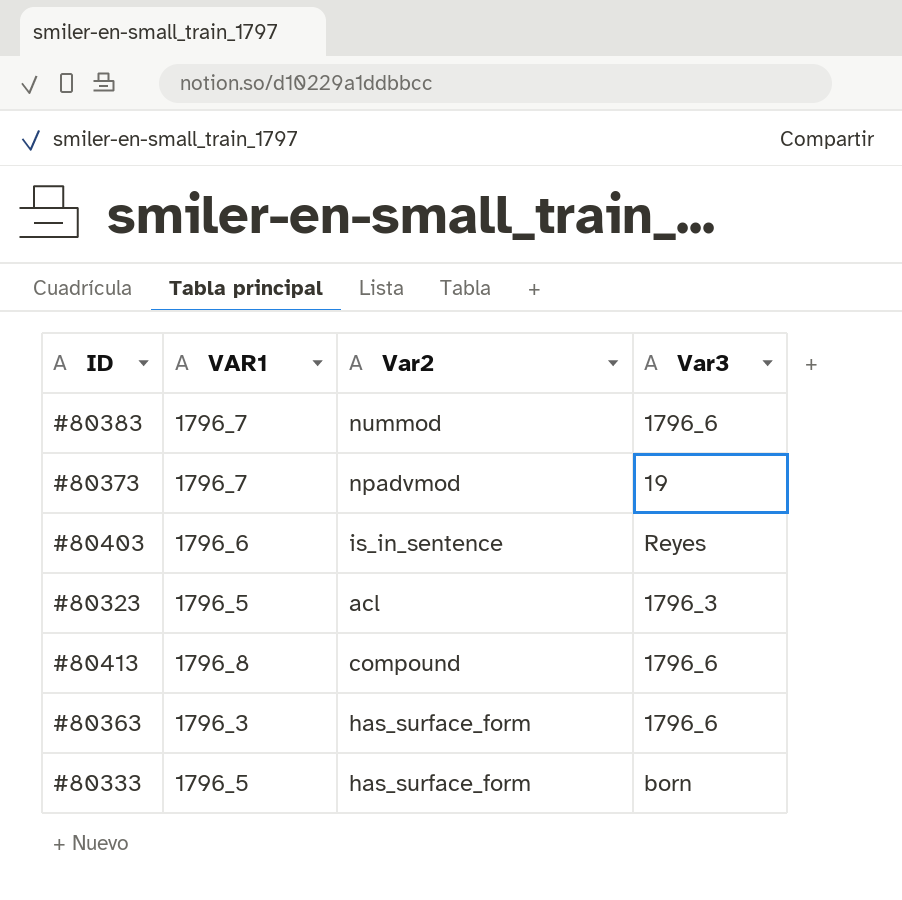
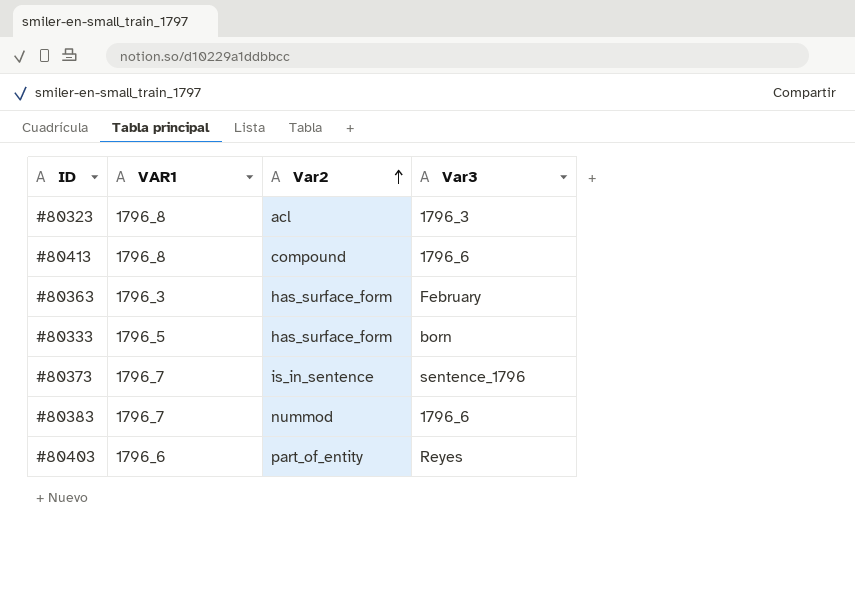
row order: none -> Var2 ascending
#80323 | VAR1: 1796_5 -> 1796_8
#80363 | Var3: 1796_6 -> February
#80373 | Var2: npadvmod -> is_in_sentence
#80373 | Var3: 19 -> sentence_1796
#80403 | Var2: is_in_sentence -> part_of_entity

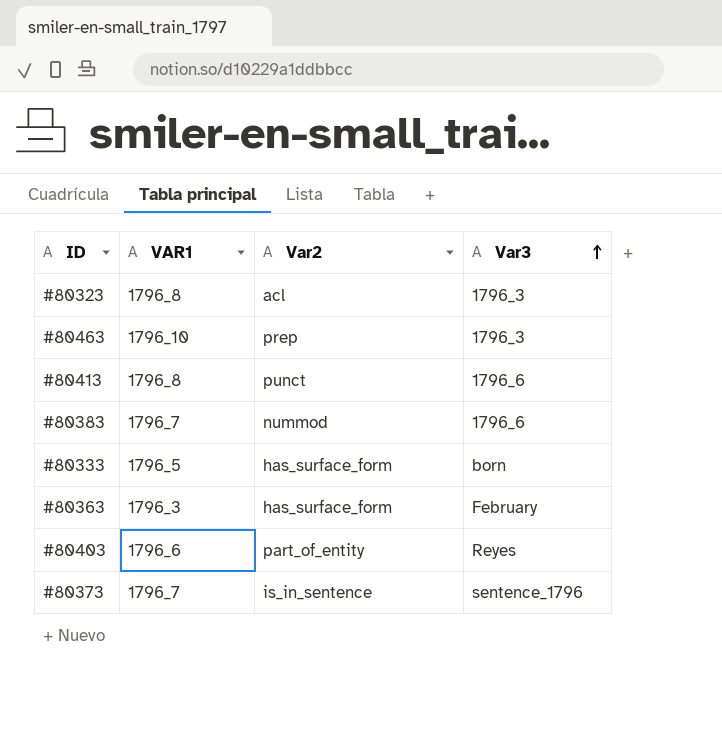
row order: Var2 ascending -> Var3 ascending
row #80463: none -> 1796_10 | prep | 1796_3
#80413 | Var2: compound -> punct

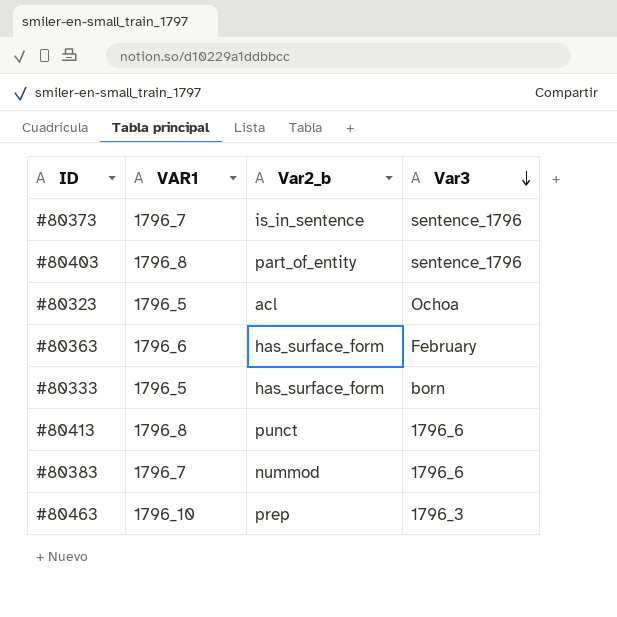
row order: Var3 ascending -> Var3 descending
column name: Var2 -> Var2_b
#80403 | VAR1: 1796_6 -> 1796_8
#80403 | Var3: Reyes -> sentence_1796
#80323 | VAR1: 1796_8 -> 1796_5
#80323 | Var3: 1796_3 -> Ochoa
#80363 | VAR1: 1796_3 -> 1796_6

